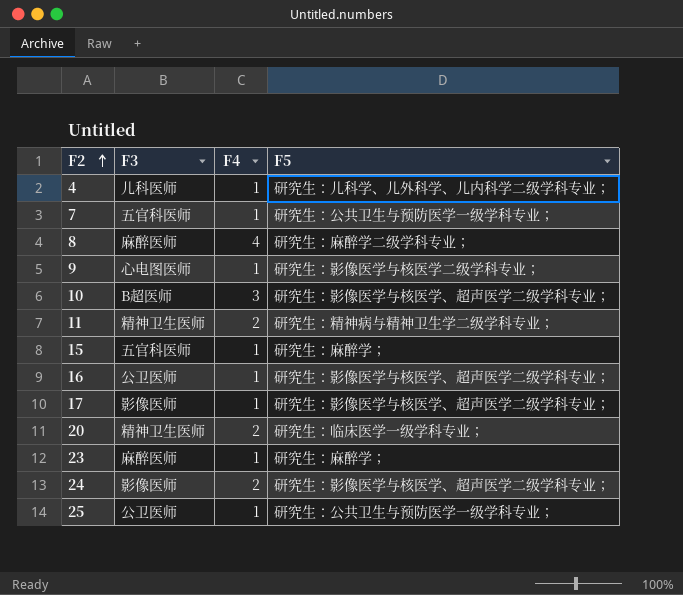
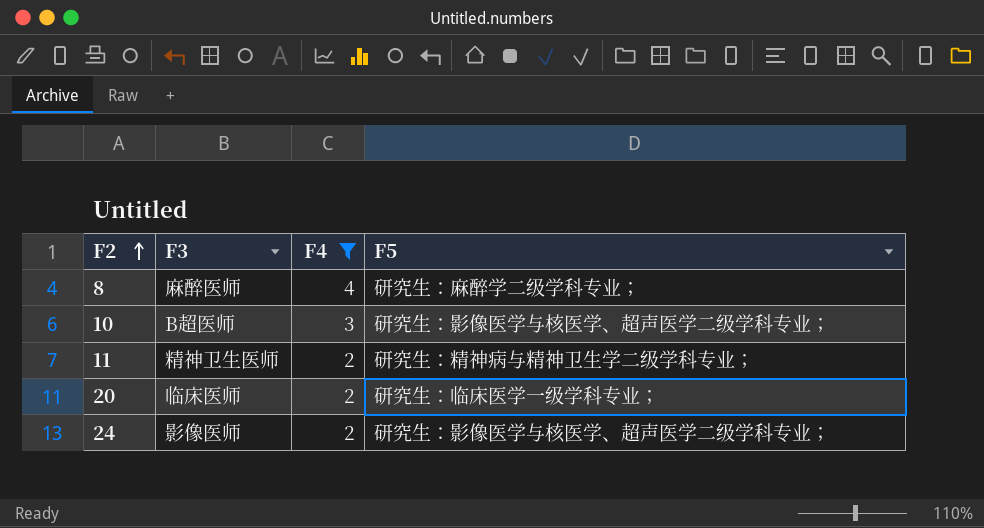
filter: none -> F4 != 1
20 | F3: 精神卫生医师 -> 临床医师

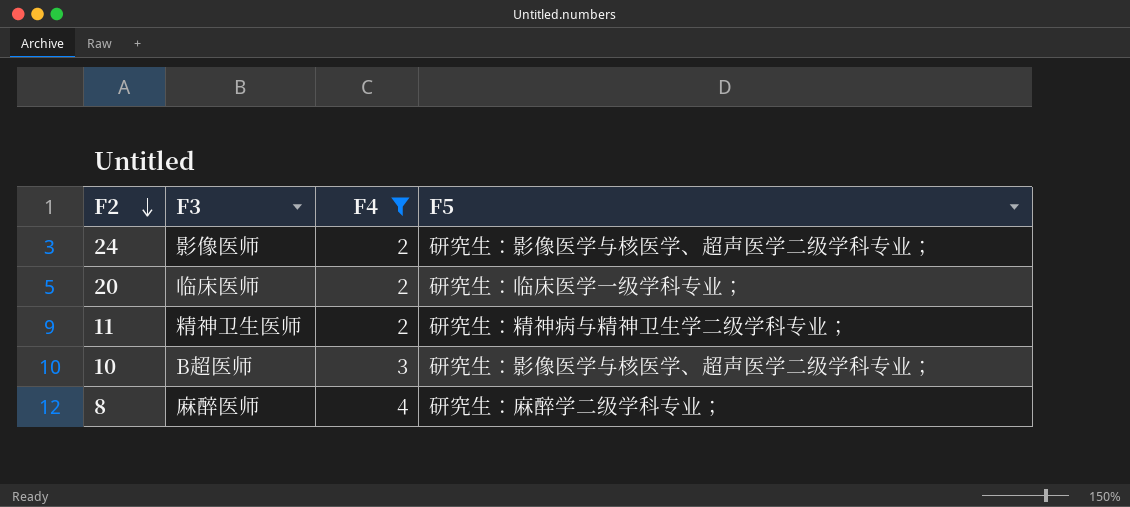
row order: F2 ascending -> F2 descending

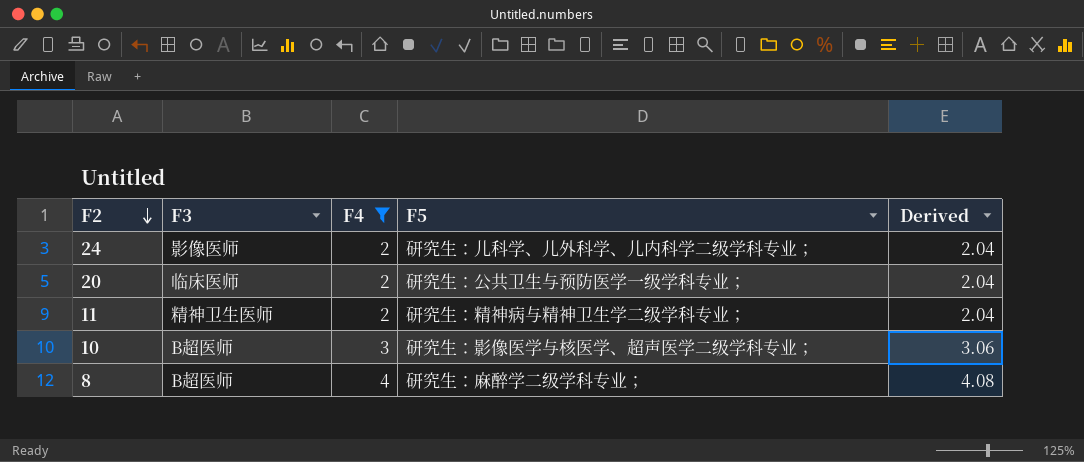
column Derived | formula: none -> [F4] * 1.02
24 | F5: 研究生：影像医学与核医学、超声医学二级学科专业； -> 研究生：儿科学、儿外科学、儿内科学二级学科专业；
20 | F5: 研究生：临床医学一级学科专业； -> 研究生：公共卫生与预防医学一级学科专业；
8 | F3: 麻醉医师 -> B超医师

